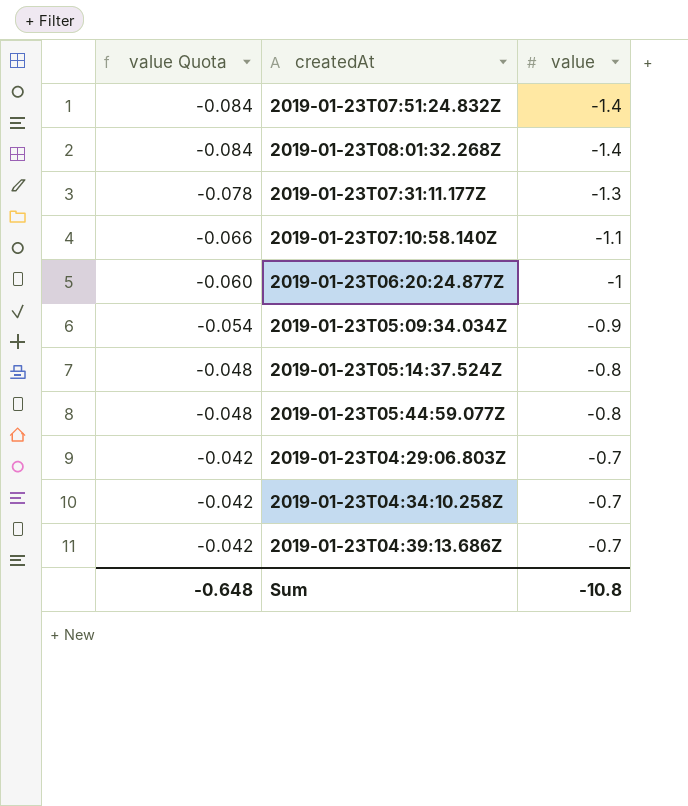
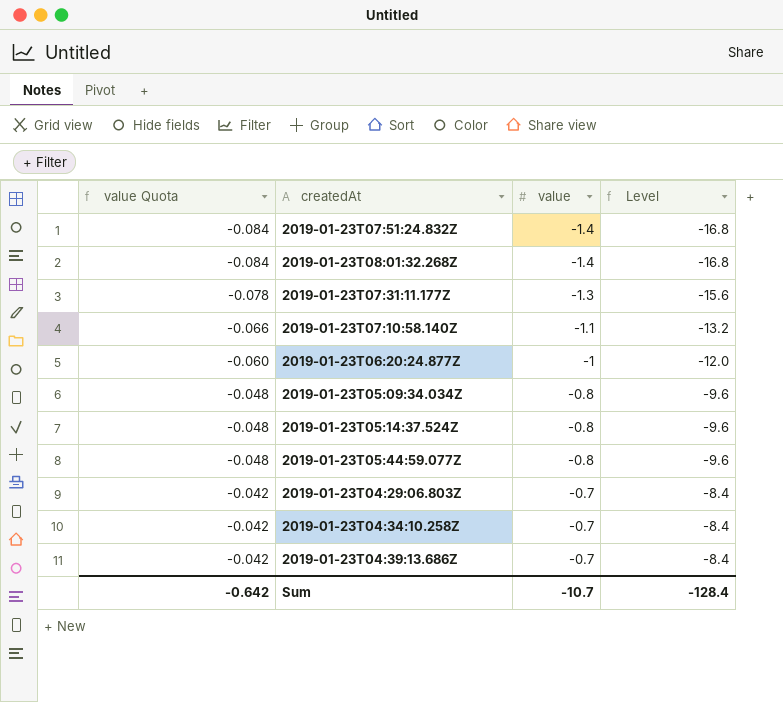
column Level | formula: none -> [value] * 12
2019-01-23T05:09:34.034Z | value Quota: -0.054 -> -0.048
2019-01-23T05:09:34.034Z | value: -0.9 -> -0.8
Sum | value Quota: -0.648 -> -0.642
Sum | value: -10.8 -> -10.7

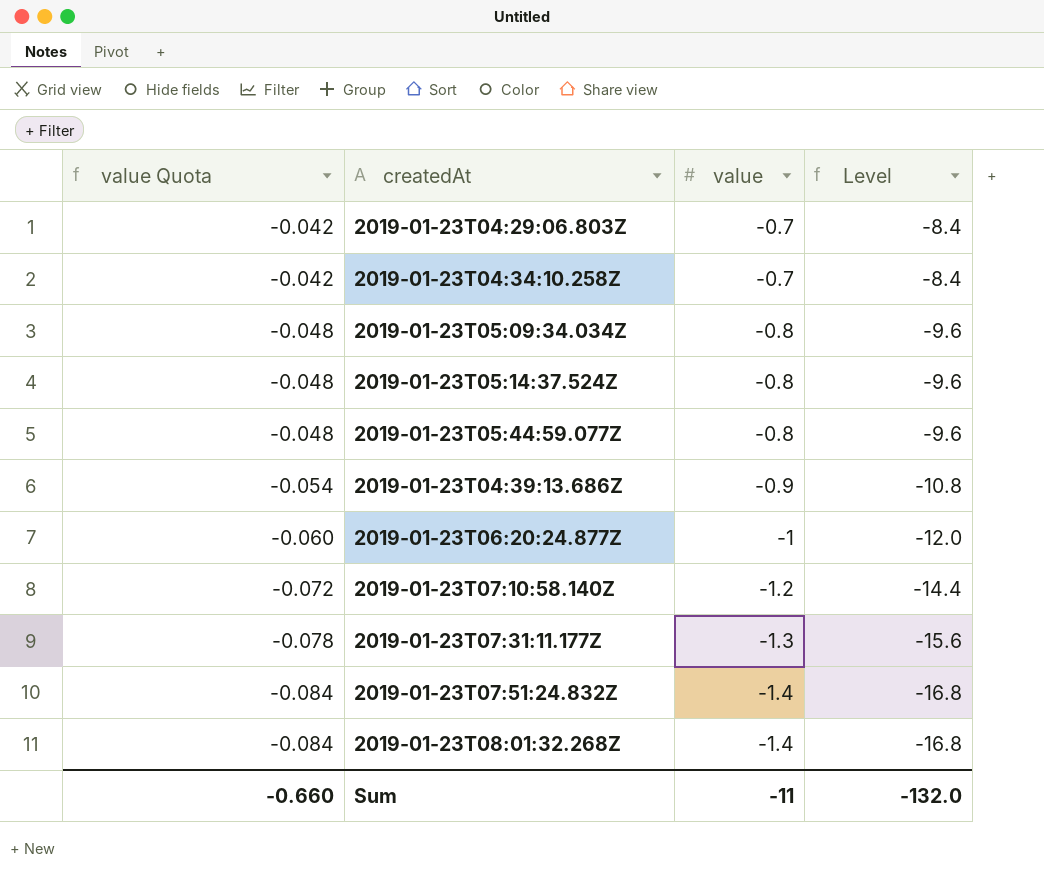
row order: value Quota ascending -> value Quota descending
2019-01-23T04:39:13.686Z | value Quota: -0.042 -> -0.054
2019-01-23T04:39:13.686Z | value: -0.7 -> -0.9
2019-01-23T04:39:13.686Z | Level: -8.4 -> -10.8
2019-01-23T07:10:58.140Z | value Quota: -0.066 -> -0.072
2019-01-23T07:10:58.140Z | value: -1.1 -> -1.2
2019-01-23T07:10:58.140Z | Level: -13.2 -> -14.4
Sum | value Quota: -0.642 -> -0.660
Sum | value: -10.7 -> -11
Sum | Level: -128.4 -> -132.0

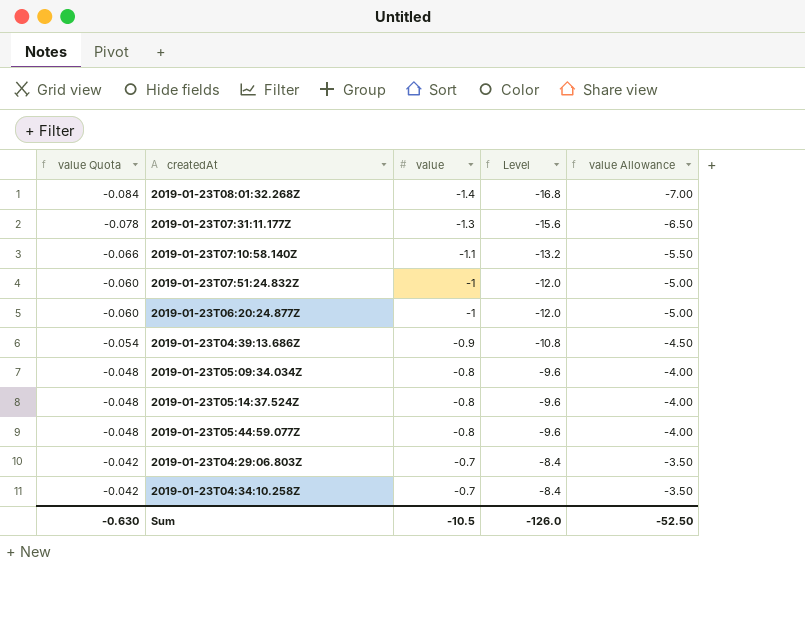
row order: value Quota descending -> value Quota ascending
column value Allowance | formula: none -> [value] * 5
2019-01-23T07:10:58.140Z | value Quota: -0.072 -> -0.066
2019-01-23T07:10:58.140Z | value: -1.2 -> -1.1
2019-01-23T07:10:58.140Z | Level: -14.4 -> -13.2
2019-01-23T07:51:24.832Z | value Quota: -0.084 -> -0.060
2019-01-23T07:51:24.832Z | value: -1.4 -> -1
2019-01-23T07:51:24.832Z | Level: -16.8 -> -12.0
Sum | value Quota: -0.660 -> -0.630
Sum | value: -11 -> -10.5
Sum | Level: -132.0 -> -126.0

